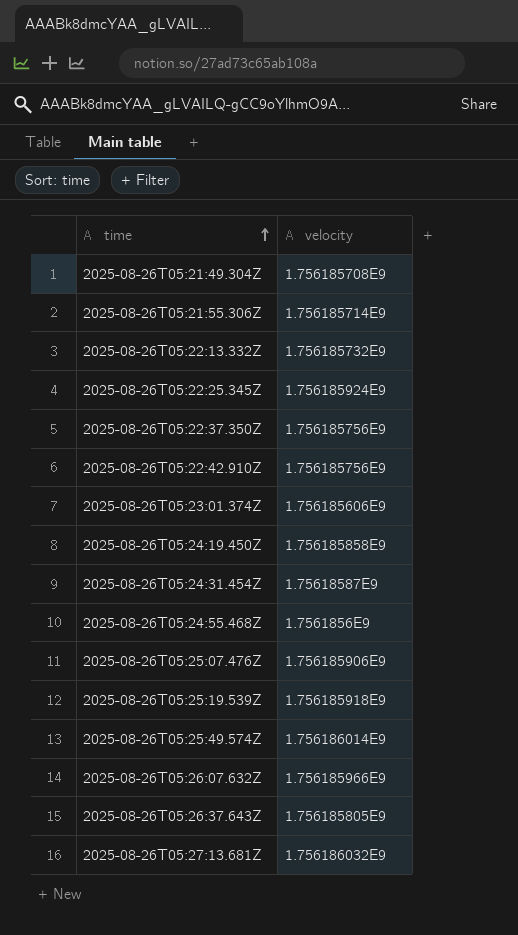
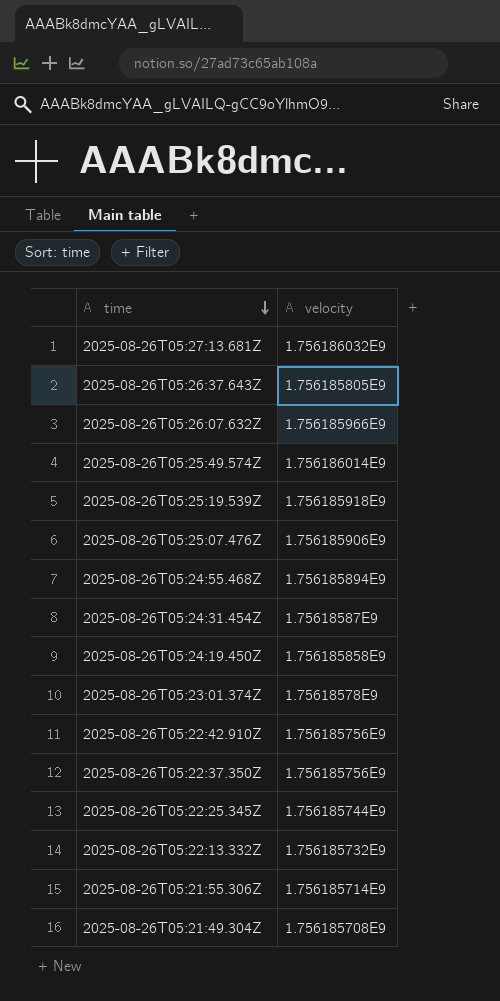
row order: time ascending -> time descending
2025-08-26T05:24:55.468Z | velocity: 1.7561856E9 -> 1.756185894E9
2025-08-26T05:23:01.374Z | velocity: 1.756185606E9 -> 1.75618578E9
2025-08-26T05:22:25.345Z | velocity: 1.756185924E9 -> 1.756185744E9

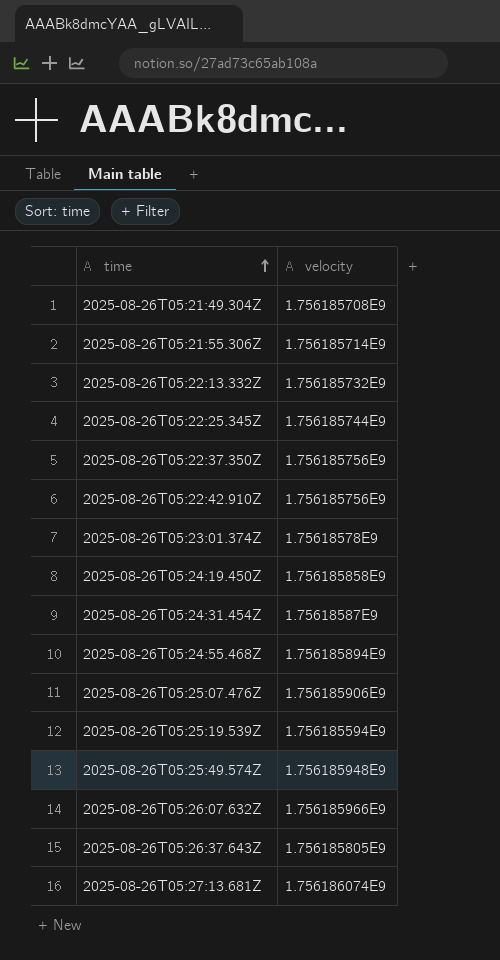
row order: time descending -> time ascending
2025-08-26T05:25:19.539Z | velocity: 1.756185918E9 -> 1.756185594E9
2025-08-26T05:25:49.574Z | velocity: 1.756186014E9 -> 1.756185948E9
2025-08-26T05:27:13.681Z | velocity: 1.756186032E9 -> 1.756186074E9

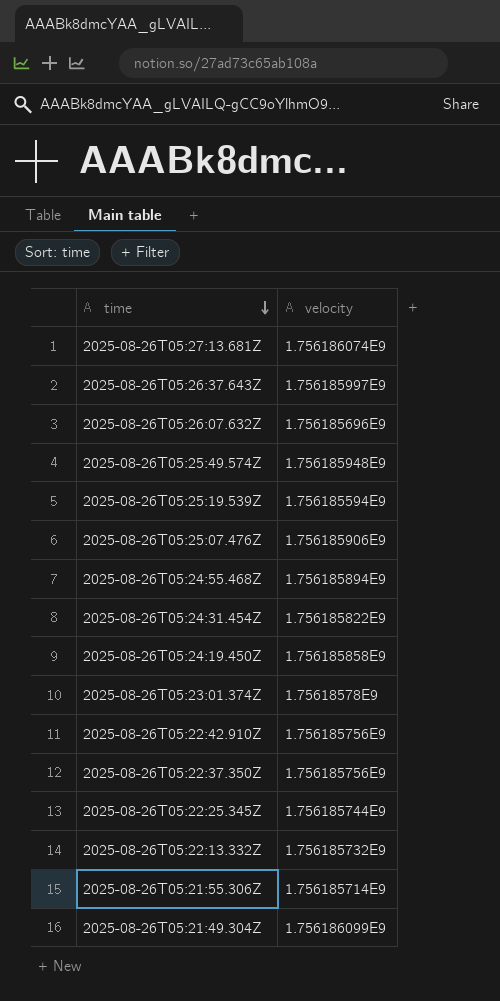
row order: time ascending -> time descending
2025-08-26T05:26:37.643Z | velocity: 1.756185805E9 -> 1.756185997E9
2025-08-26T05:26:07.632Z | velocity: 1.756185966E9 -> 1.756185696E9
2025-08-26T05:24:31.454Z | velocity: 1.75618587E9 -> 1.756185822E9
2025-08-26T05:21:49.304Z | velocity: 1.756185708E9 -> 1.756186099E9

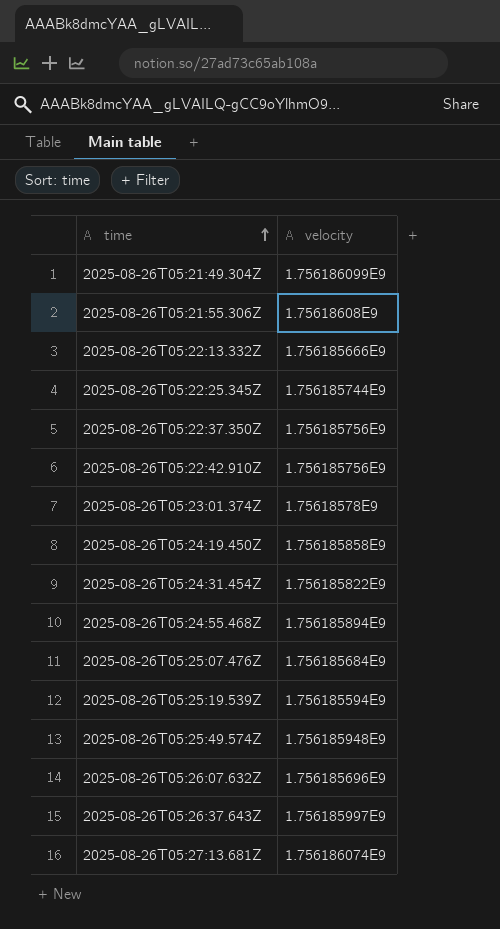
row order: time descending -> time ascending
2025-08-26T05:21:55.306Z | velocity: 1.756185714E9 -> 1.75618608E9
2025-08-26T05:22:13.332Z | velocity: 1.756185732E9 -> 1.756185666E9
2025-08-26T05:25:07.476Z | velocity: 1.756185906E9 -> 1.756185684E9

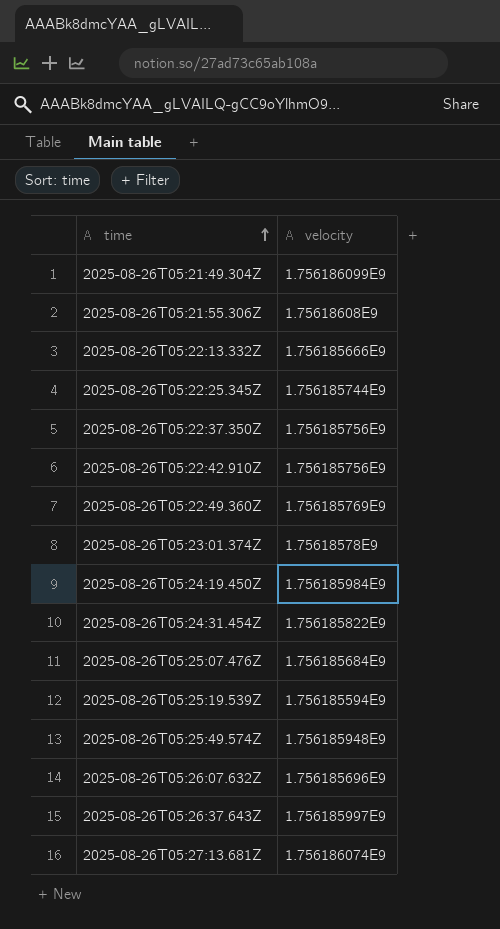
row 2025-08-26T05:24:55.468Z: 1.756185894E9 -> none
row 2025-08-26T05:22:49.360Z: none -> 1.756185769E9
2025-08-26T05:24:19.450Z | velocity: 1.756185858E9 -> 1.756185984E9

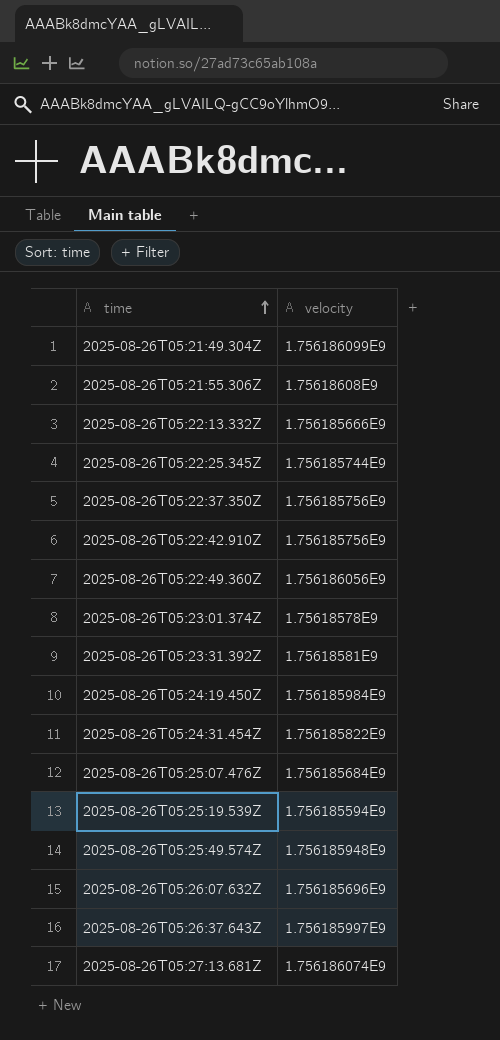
2025-08-26T05:22:49.360Z | velocity: 1.756185769E9 -> 1.756186056E9
row 2025-08-26T05:23:31.392Z: none -> 1.75618581E9

